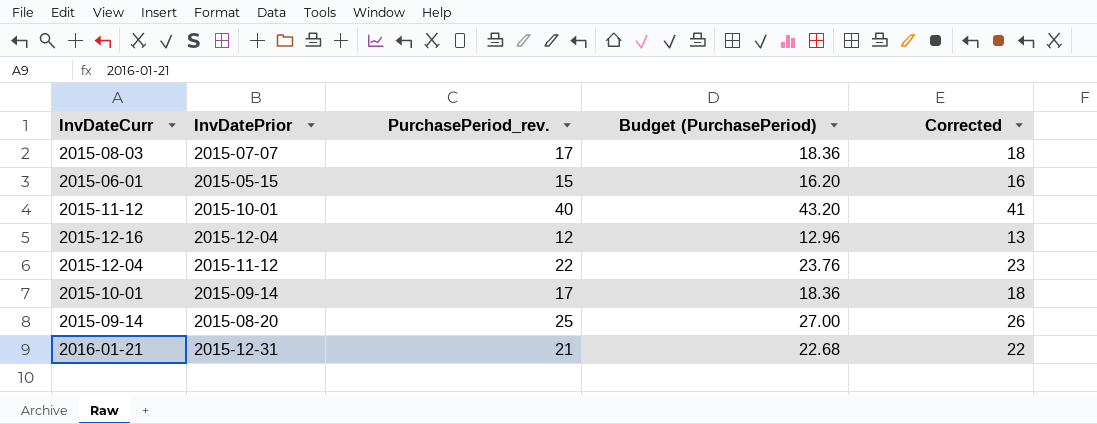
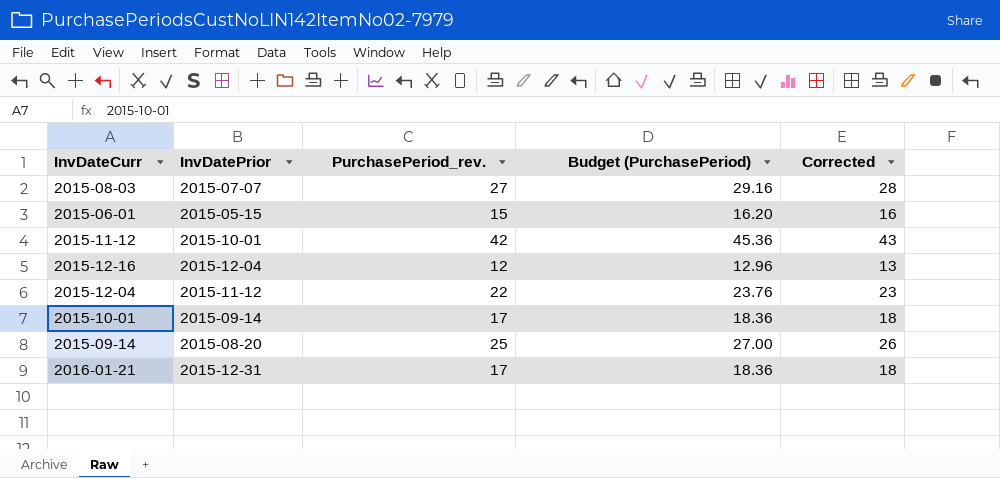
2015-08-03 | PurchasePeriod_rev.: 17 -> 27
2015-08-03 | Budget (PurchasePeriod): 18.36 -> 29.16
2015-08-03 | Corrected: 18 -> 28
2015-11-12 | PurchasePeriod_rev.: 40 -> 42
2015-11-12 | Budget (PurchasePeriod): 43.20 -> 45.36
2015-11-12 | Corrected: 41 -> 43
2016-01-21 | PurchasePeriod_rev.: 21 -> 17
2016-01-21 | Budget (PurchasePeriod): 22.68 -> 18.36
2016-01-21 | Corrected: 22 -> 18

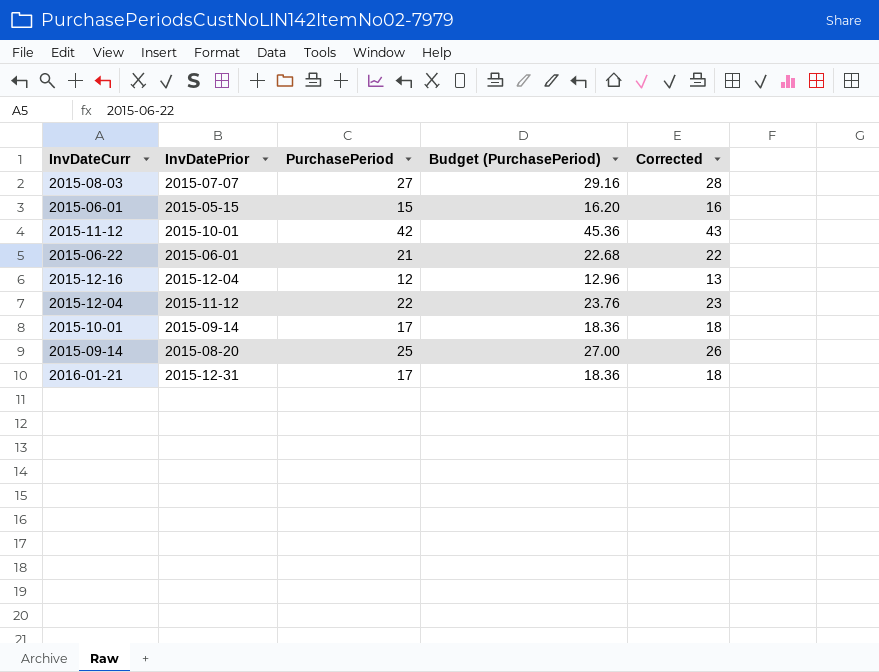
column name: PurchasePeriod_rev. -> PurchasePeriod
row 2015-06-22: none -> 2015-06-01 | 21 | 22.68 | 22

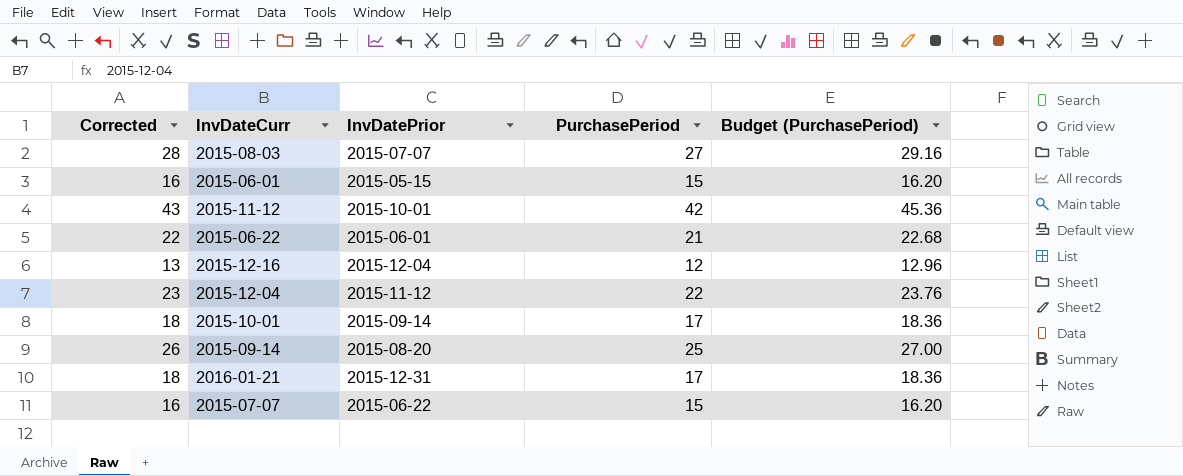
column Corrected | position: 5 -> 1
row 2015-07-07: none -> 16 | 2015-06-22 | 15 | 16.20

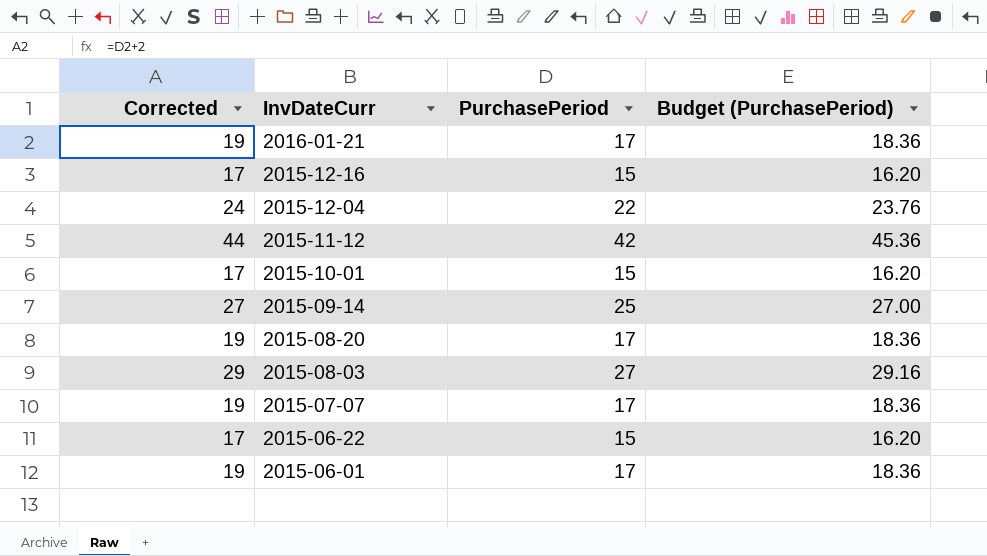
row order: none -> InvDateCurr descending
column InvDatePrior | position: 3 -> none
column Corrected | formula: [PurchasePeriod] + 1 -> [PurchasePeriod] + 2
2015-12-16 | PurchasePeriod: 12 -> 15
2015-12-16 | Budget (PurchasePeriod): 12.96 -> 16.20
2015-10-01 | PurchasePeriod: 17 -> 15
2015-10-01 | Budget (PurchasePeriod): 18.36 -> 16.20
row 2015-08-20: none -> 19 | 17 | 18.36
2015-07-07 | PurchasePeriod: 15 -> 17
2015-07-07 | Budget (PurchasePeriod): 16.20 -> 18.36
2015-06-22 | PurchasePeriod: 21 -> 15
2015-06-22 | Budget (PurchasePeriod): 22.68 -> 16.20
2015-06-01 | PurchasePeriod: 15 -> 17
2015-06-01 | Budget (PurchasePeriod): 16.20 -> 18.36

